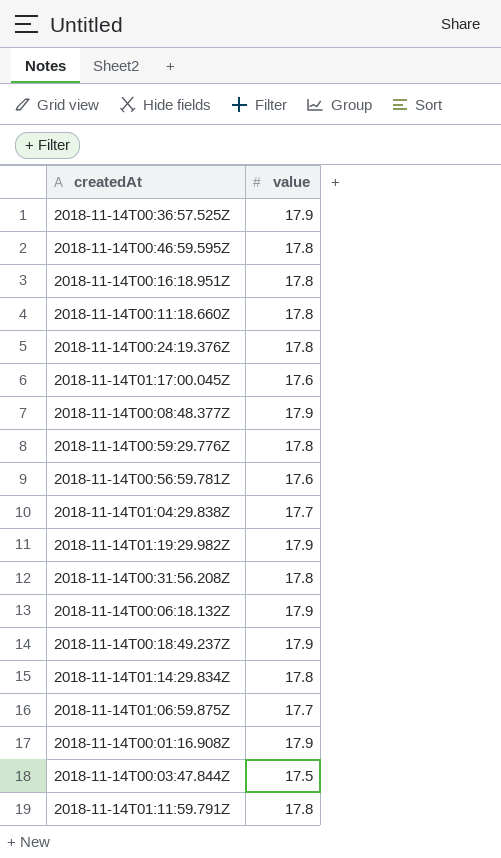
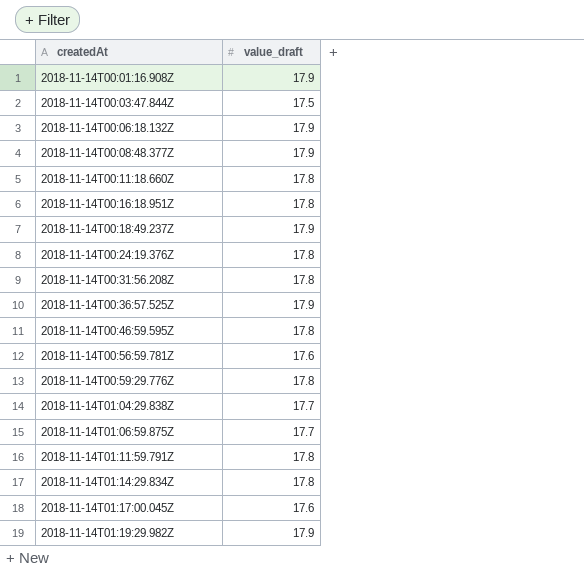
row order: none -> createdAt ascending
column name: value -> value_draft

